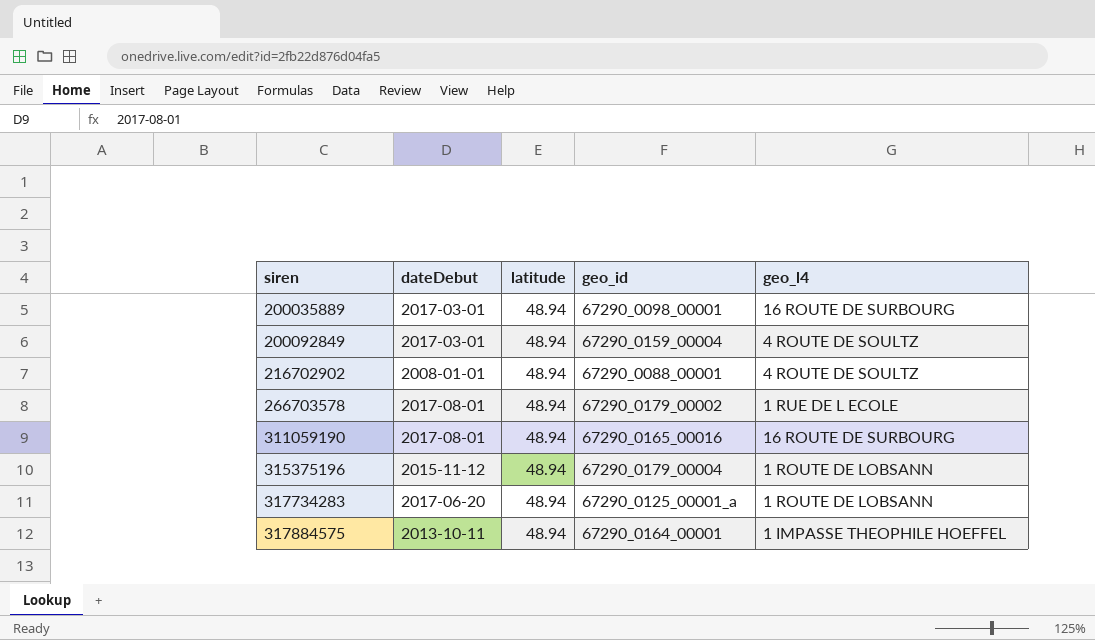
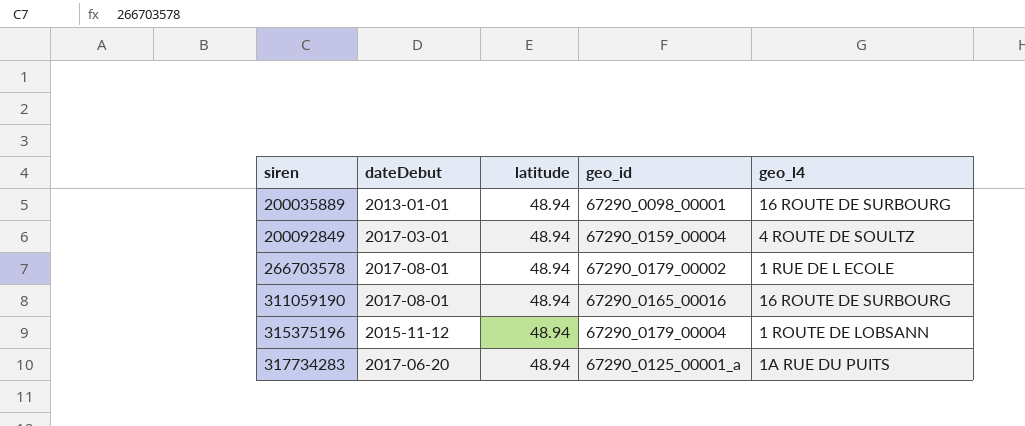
row 216702902: 2008-01-01 | 48.94 | 67290_0088_00001 | 4 ROUTE DE SOULTZ -> none
row 317884575: 2013-10-11 | 48.94 | 67290_0164_00001 | 1 IMPASSE THEOPHILE HOEFFEL -> none
200035889 | dateDebut: 2017-03-01 -> 2013-01-01
317734283 | geo_l4: 1 ROUTE DE LOBSANN -> 1A RUE DU PUITS

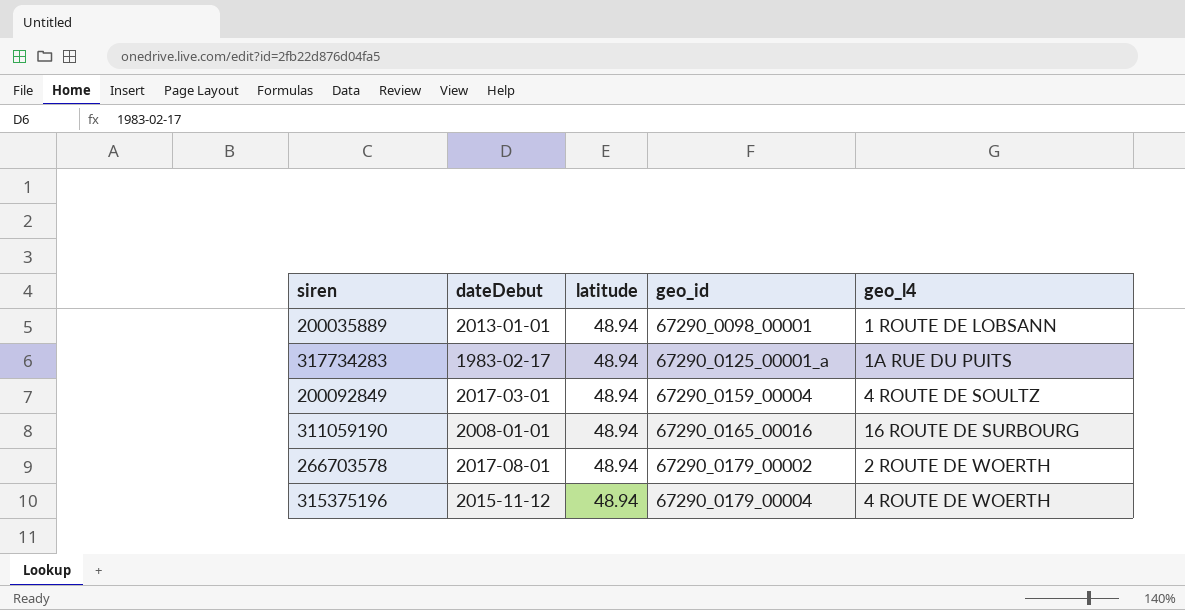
row order: siren ascending -> geo_id ascending
200035889 | geo_l4: 16 ROUTE DE SURBOURG -> 1 ROUTE DE LOBSANN
317734283 | dateDebut: 2017-06-20 -> 1983-02-17
311059190 | dateDebut: 2017-08-01 -> 2008-01-01
266703578 | geo_l4: 1 RUE DE L ECOLE -> 2 ROUTE DE WOERTH
315375196 | geo_l4: 1 ROUTE DE LOBSANN -> 4 ROUTE DE WOERTH

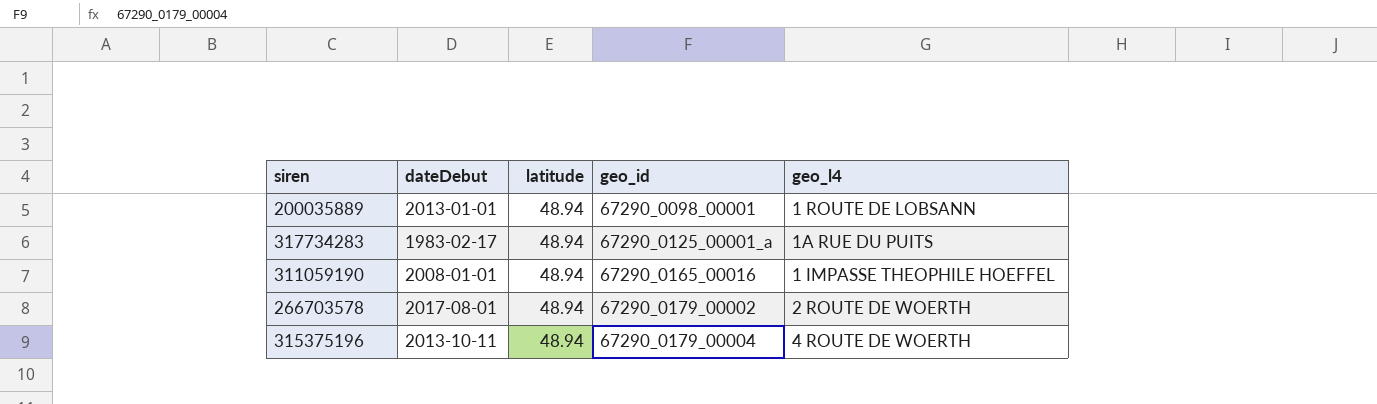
row 200092849: 2017-03-01 | 48.94 | 67290_0159_00004 | 4 ROUTE DE SOULTZ -> none
311059190 | geo_l4: 16 ROUTE DE SURBOURG -> 1 IMPASSE THEOPHILE HOEFFEL
315375196 | dateDebut: 2015-11-12 -> 2013-10-11

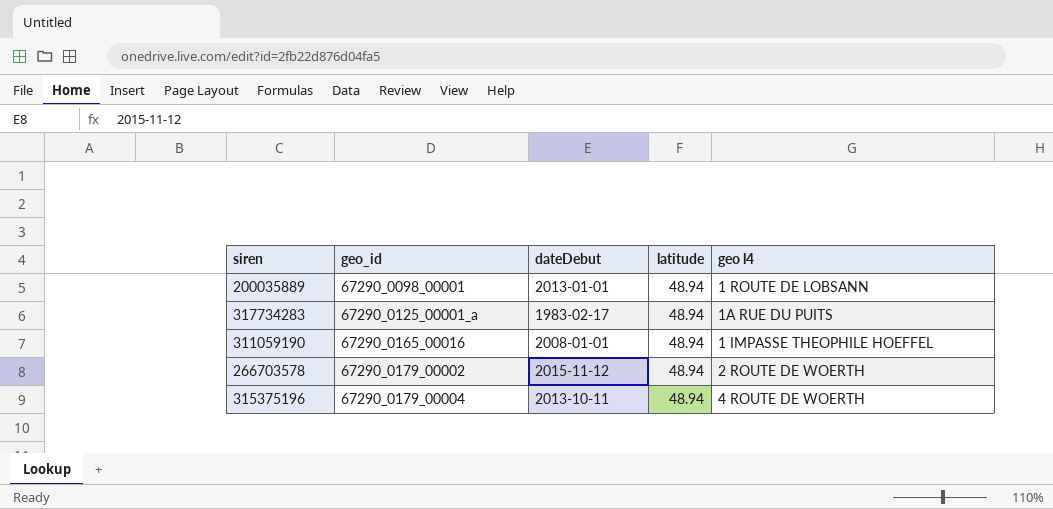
column geo_id | position: 4 -> 2
column name: geo_l4 -> geo l4
266703578 | dateDebut: 2017-08-01 -> 2015-11-12

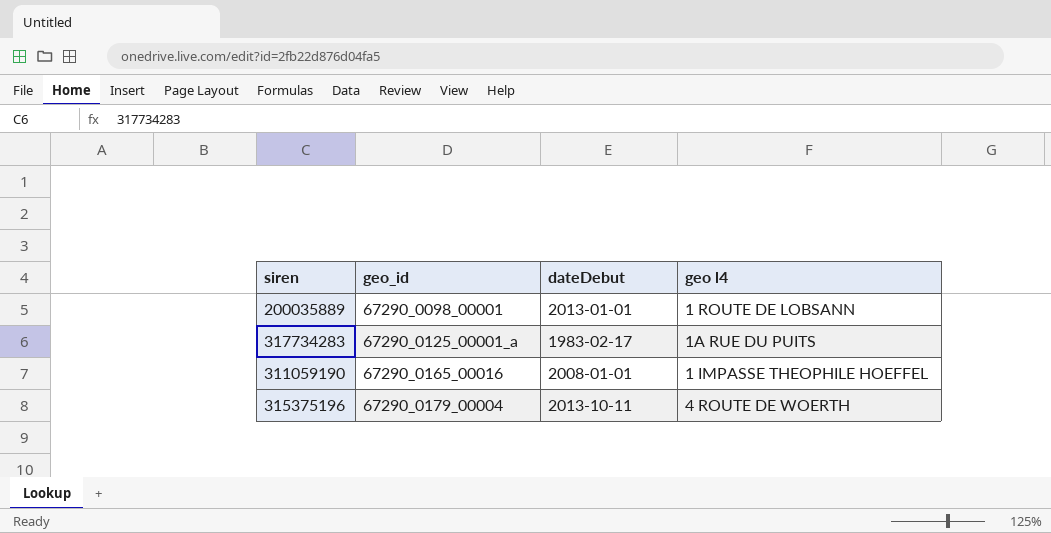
column latitude | position: 4 -> none
row 266703578: 67290_0179_00002 | 2015-11-12 | 48.94 | 2 ROUTE DE WOERTH -> none

